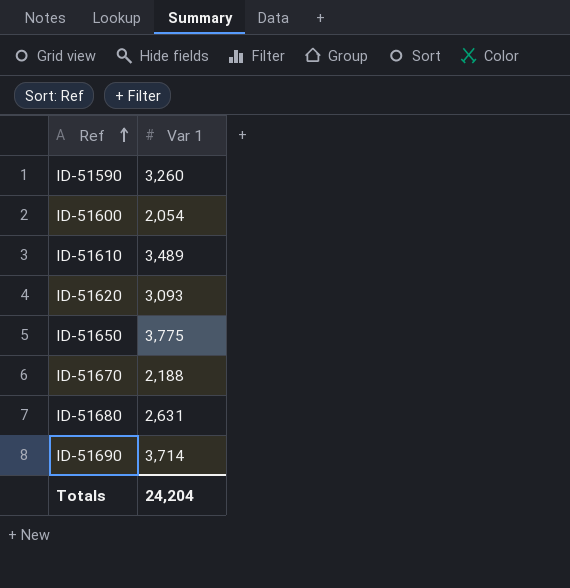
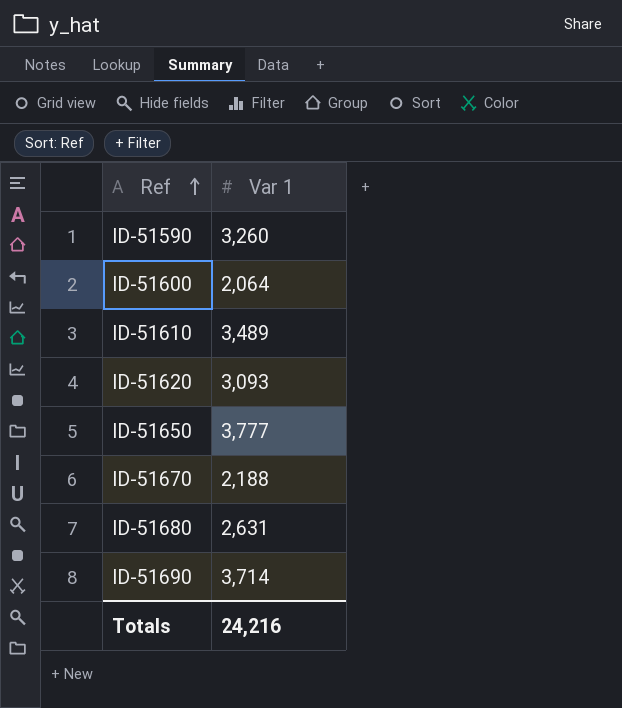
ID-51600 | Var 1: 2,054 -> 2,064
ID-51650 | Var 1: 3,775 -> 3,777
Totals | Var 1: 24,204 -> 24,216

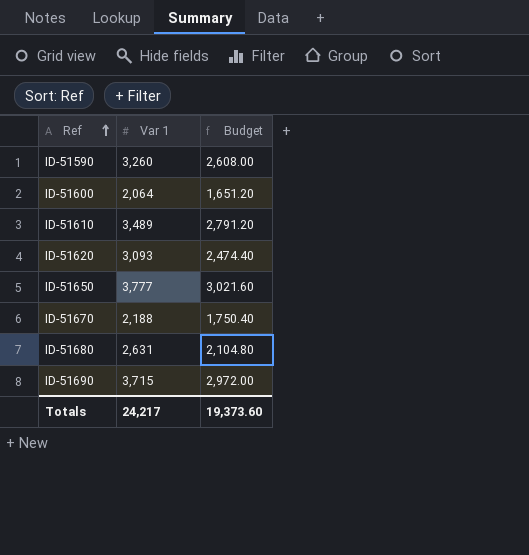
column Budget | formula: none -> [Var 1] * 0.8
ID-51690 | Var 1: 3,714 -> 3,715
Totals | Var 1: 24,216 -> 24,217

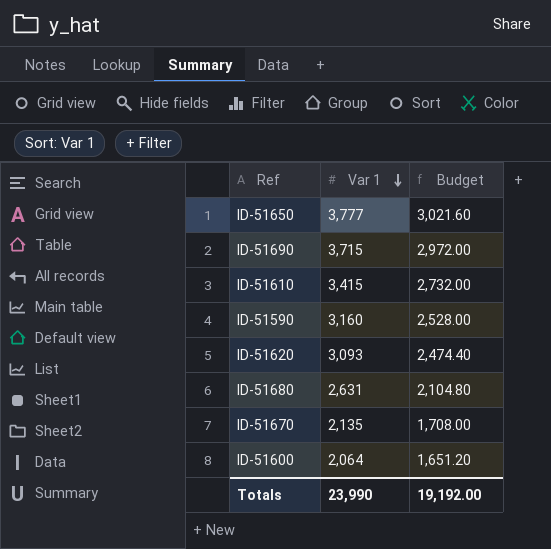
row order: Ref ascending -> Var 1 descending
ID-51610 | Var 1: 3,489 -> 3,415
ID-51610 | Budget: 2,791.20 -> 2,732.00
ID-51590 | Var 1: 3,260 -> 3,160
ID-51590 | Budget: 2,608.00 -> 2,528.00
ID-51670 | Var 1: 2,188 -> 2,135
ID-51670 | Budget: 1,750.40 -> 1,708.00
Totals | Var 1: 24,217 -> 23,990
Totals | Budget: 19,373.60 -> 19,192.00

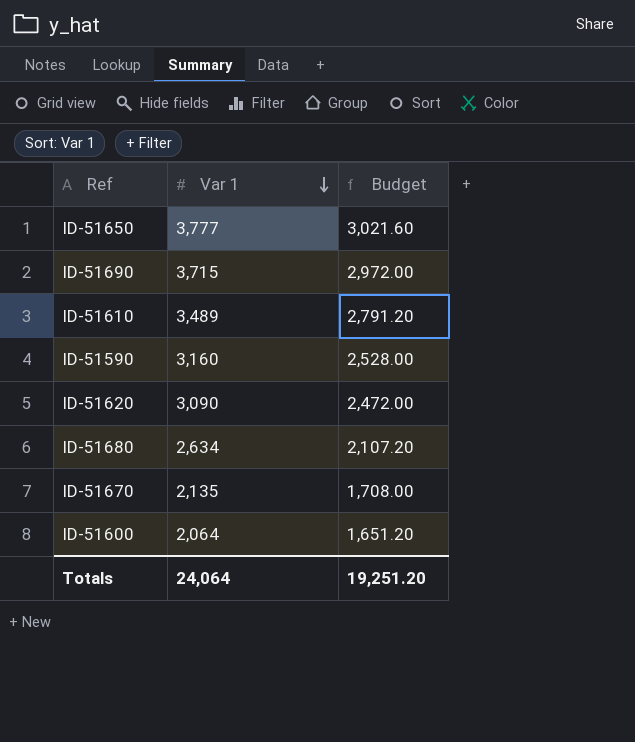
ID-51610 | Var 1: 3,415 -> 3,489
ID-51610 | Budget: 2,732.00 -> 2,791.20
ID-51620 | Var 1: 3,093 -> 3,090
ID-51620 | Budget: 2,474.40 -> 2,472.00
ID-51680 | Var 1: 2,631 -> 2,634
ID-51680 | Budget: 2,104.80 -> 2,107.20
Totals | Var 1: 23,990 -> 24,064
Totals | Budget: 19,192.00 -> 19,251.20

